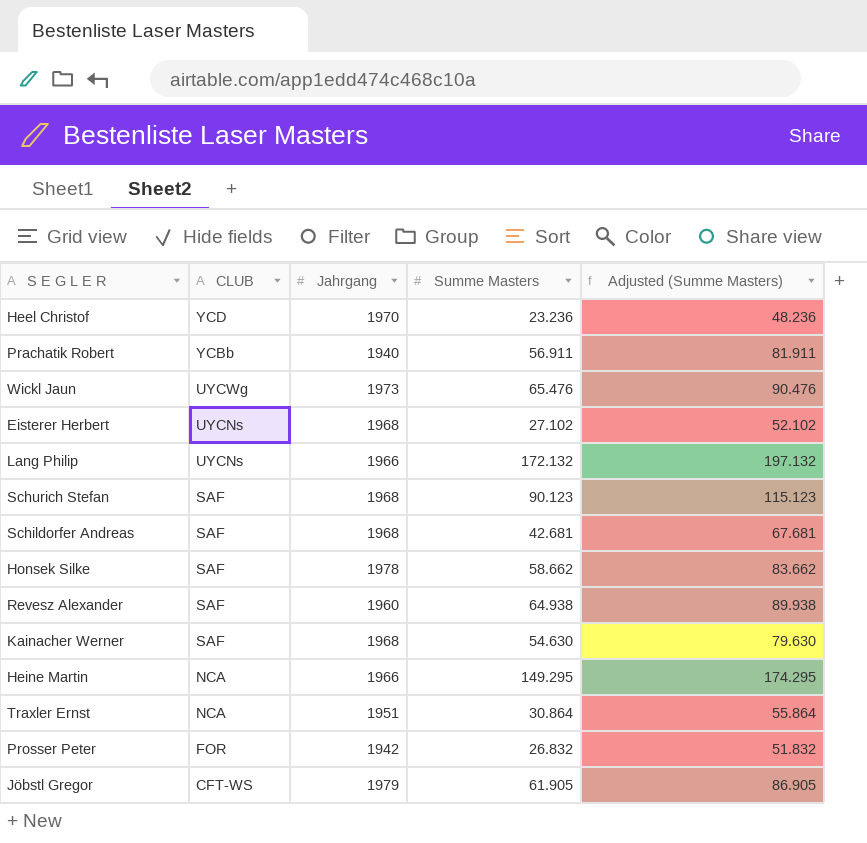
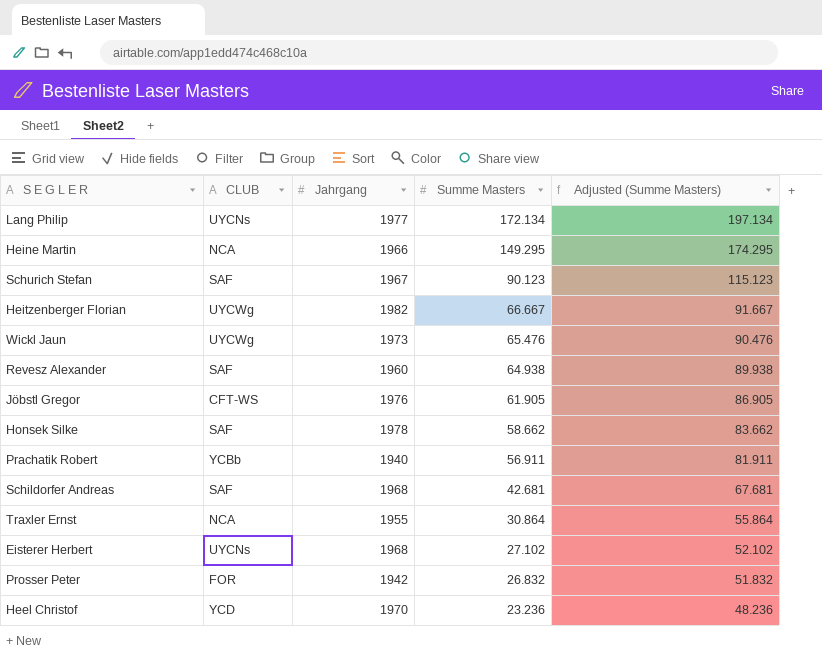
row order: CLUB descending -> Summe Masters descending
row Kainacher Werner: SAF | 1968 | 54.630 | 79.630 -> none
Lang Philip | Jahrgang: 1966 -> 1977
Lang Philip | Summe Masters: 172.132 -> 172.134
Lang Philip | Adjusted (Summe Masters): 197.132 -> 197.134
Schurich Stefan | Jahrgang: 1968 -> 1967
row Heitzenberger Florian: none -> UYCWg | 1982 | 66.667 | 91.667
Jöbstl Gregor | Jahrgang: 1979 -> 1976
Traxler Ernst | Jahrgang: 1951 -> 1955

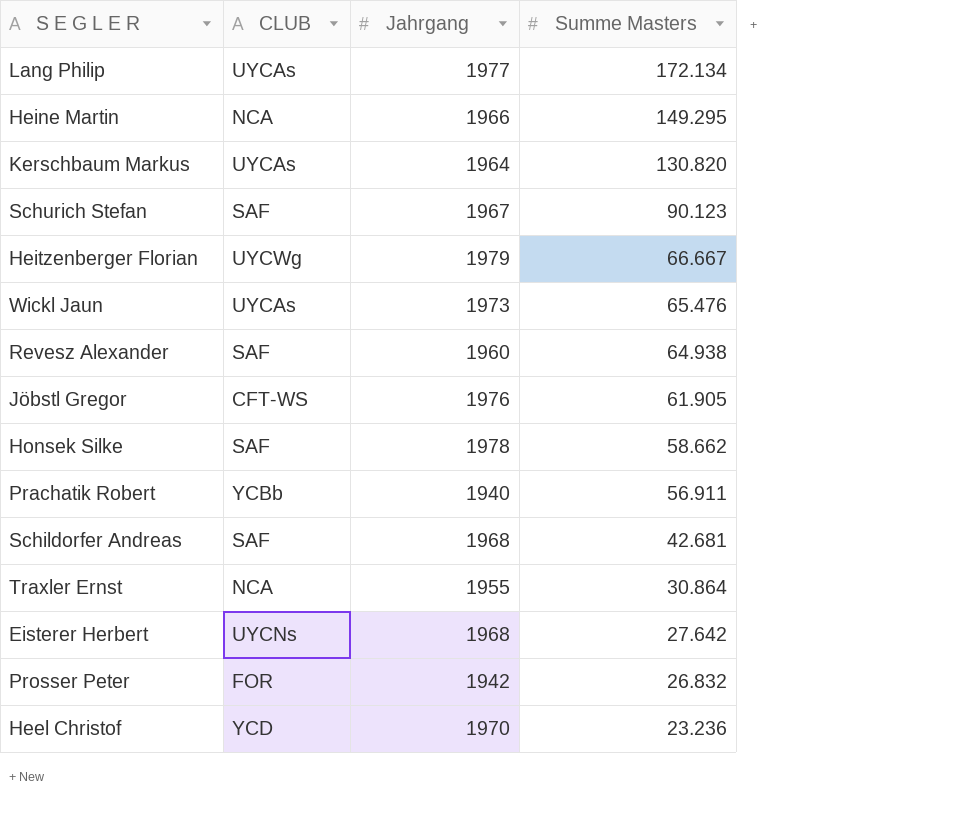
column Adjusted (Summe Masters) | formula: [Summe Masters] + 25 -> none
Lang Philip | CLUB: UYCNs -> UYCAs
row Kerschbaum Markus: none -> UYCAs | 1964 | 130.820
Heitzenberger Florian | Jahrgang: 1982 -> 1979
Wickl Jaun | CLUB: UYCWg -> UYCAs
Eisterer Herbert | Summe Masters: 27.102 -> 27.642

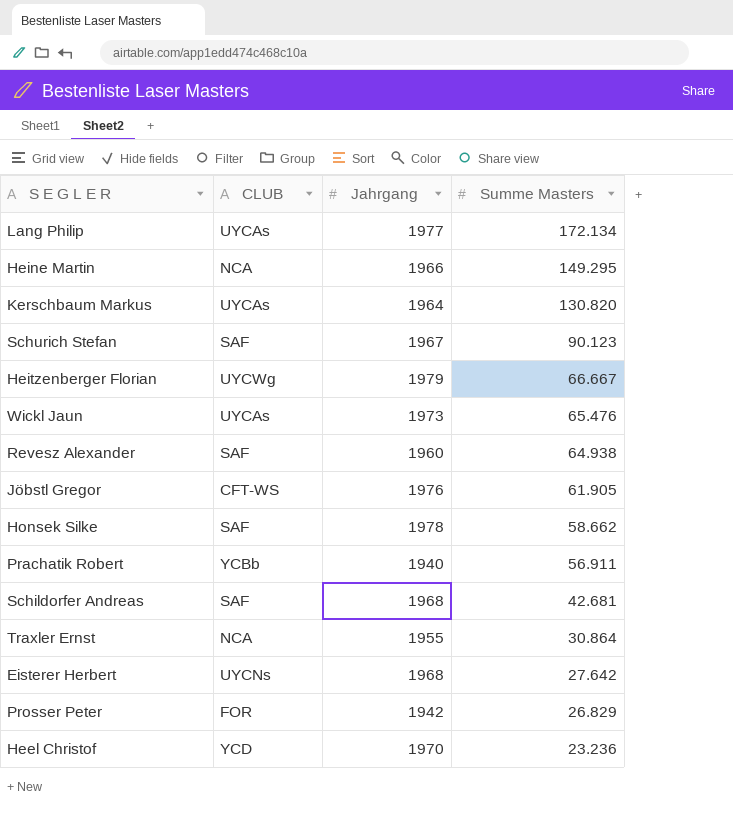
Prosser Peter | Summe Masters: 26.832 -> 26.829

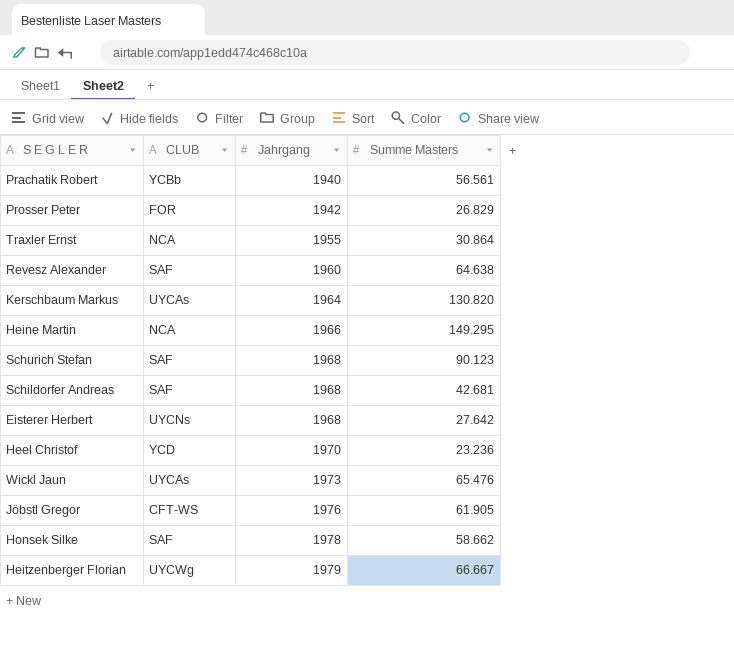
row order: Summe Masters descending -> Jahrgang ascending
row Lang Philip: UYCAs | 1977 | 172.134 -> none
Prachatik Robert | Summe Masters: 56.911 -> 56.561
Revesz Alexander | Summe Masters: 64.938 -> 64.638
Schurich Stefan | Jahrgang: 1967 -> 1968

